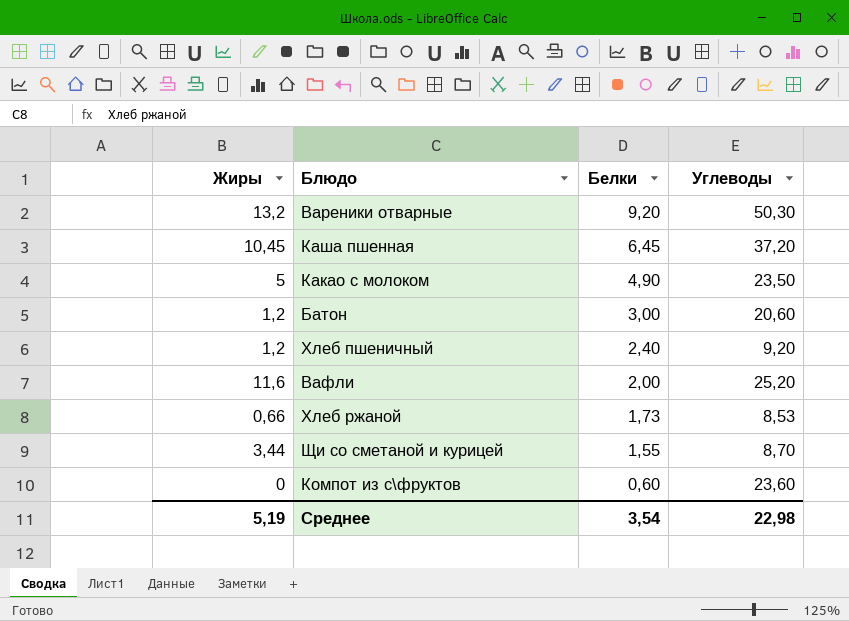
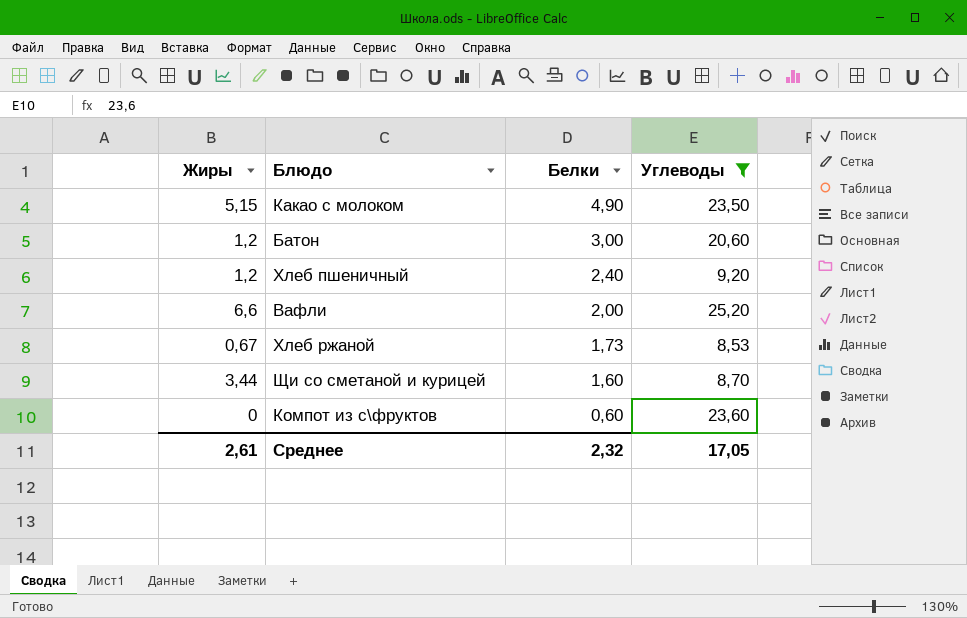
filter: none -> Углеводы <= 25,20
Какао с молоком | Жиры: 5 -> 5,15
Вафли | Жиры: 11,6 -> 6,6
Хлеб ржаной | Жиры: 0,66 -> 0,67
Щи со сметаной и курицей | Белки: 1,55 -> 1,60
Среднее | Жиры: 5,19 -> 2,61
Среднее | Белки: 3,54 -> 2,32
Среднее | Углеводы: 22,98 -> 17,05

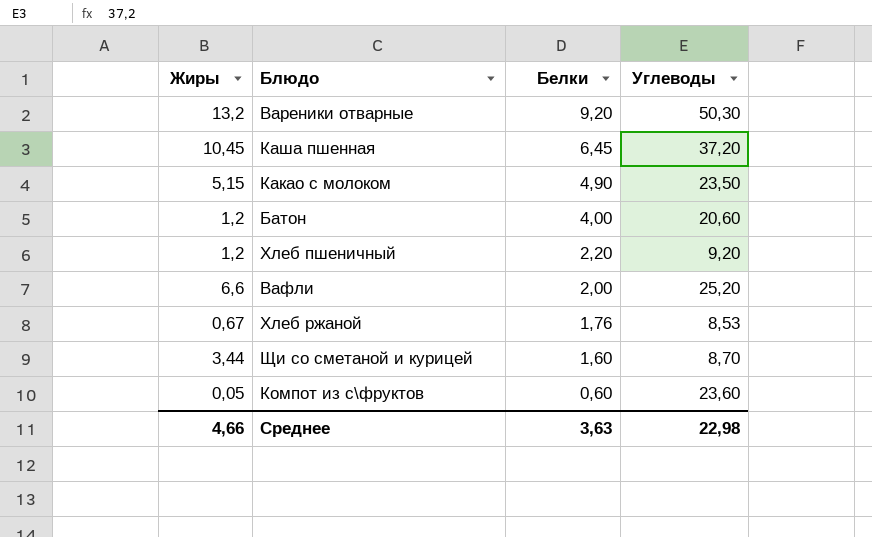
filter: Углеводы <= 25,20 -> none
Батон | Белки: 3,00 -> 4,00
Хлеб пшеничный | Белки: 2,40 -> 2,20
Хлеб ржаной | Белки: 1,73 -> 1,76
Компот из с\фруктов | Жиры: 0 -> 0,05
Среднее | Жиры: 2,61 -> 4,66
Среднее | Белки: 2,32 -> 3,63
Среднее | Углеводы: 17,05 -> 22,98

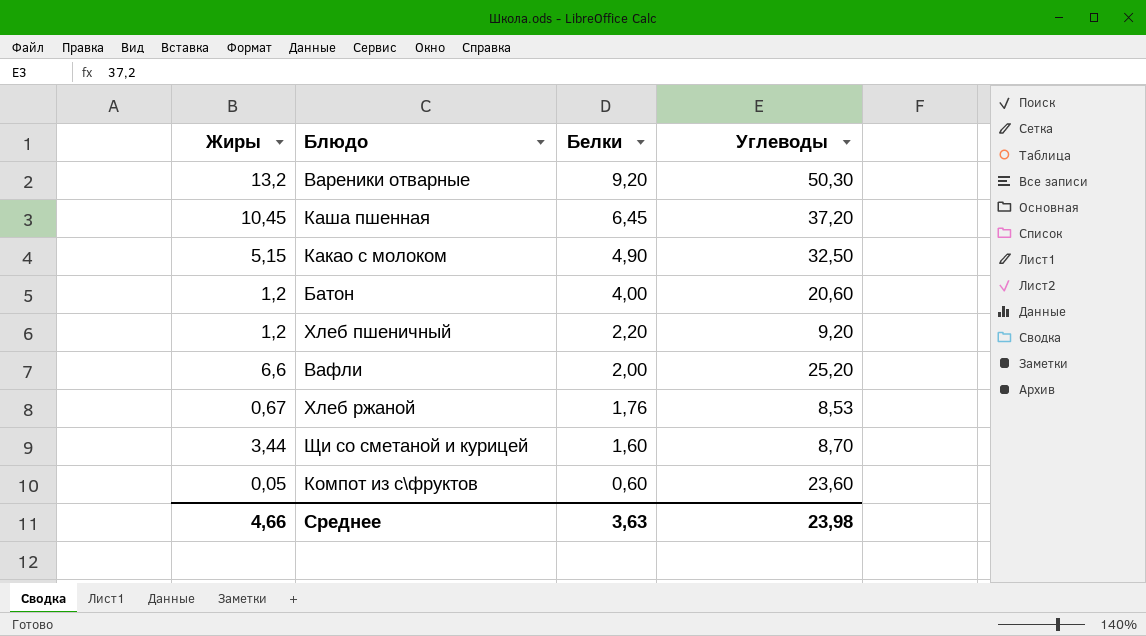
Какао с молоком | Углеводы: 23,50 -> 32,50
Среднее | Углеводы: 22,98 -> 23,98

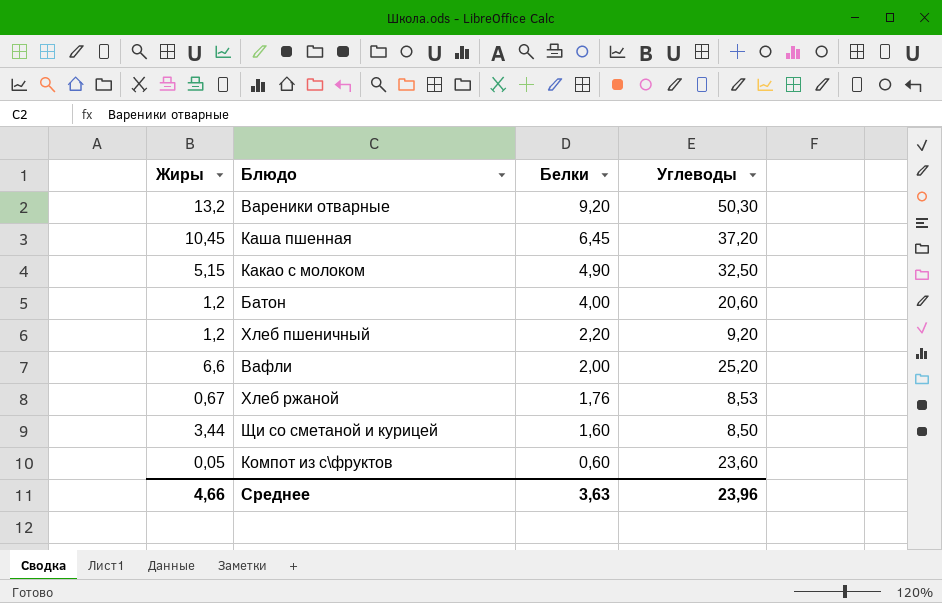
Щи со сметаной и курицей | Углеводы: 8,70 -> 8,50
Среднее | Углеводы: 23,98 -> 23,96

